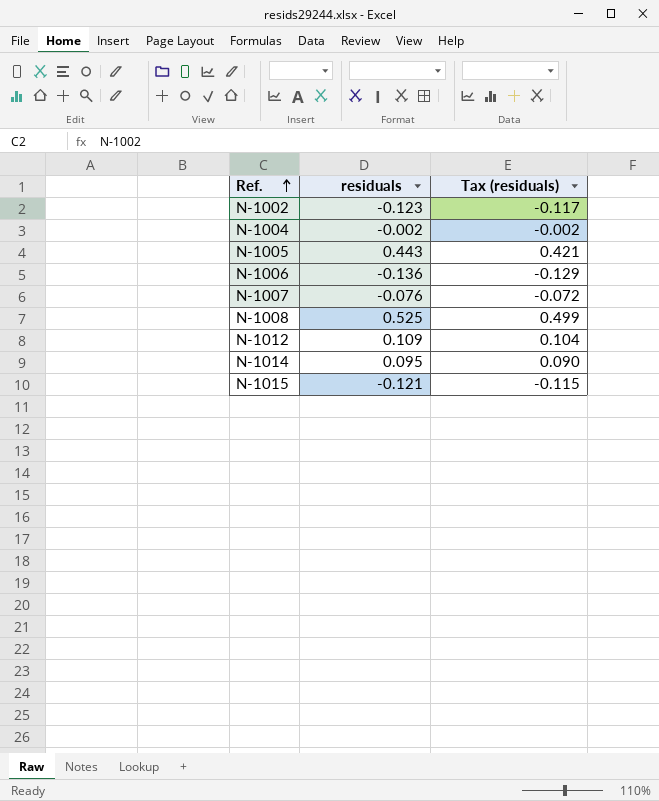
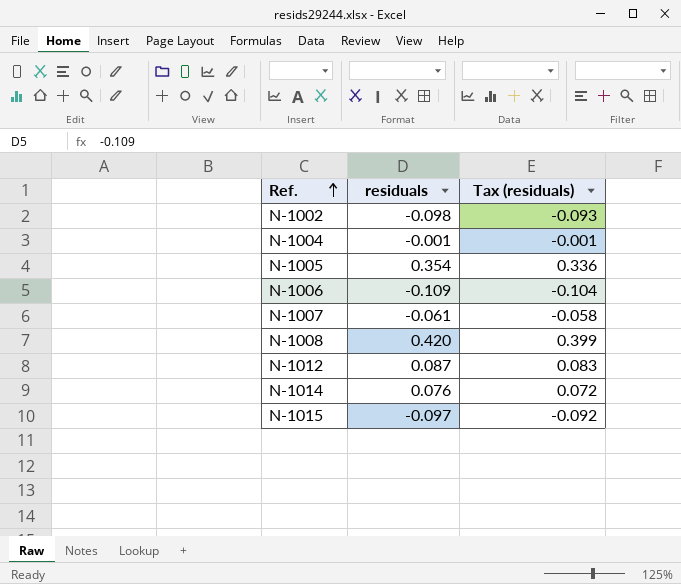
N-1002 | residuals: -0.123 -> -0.098
N-1002 | Tax (residuals): -0.117 -> -0.093
N-1004 | residuals: -0.002 -> -0.001
N-1004 | Tax (residuals): -0.002 -> -0.001
N-1005 | residuals: 0.443 -> 0.354
N-1005 | Tax (residuals): 0.421 -> 0.336
N-1006 | residuals: -0.136 -> -0.109
N-1006 | Tax (residuals): -0.129 -> -0.104
N-1007 | residuals: -0.076 -> -0.061
N-1007 | Tax (residuals): -0.072 -> -0.058
N-1008 | residuals: 0.525 -> 0.420
N-1008 | Tax (residuals): 0.499 -> 0.399
N-1012 | residuals: 0.109 -> 0.087
N-1012 | Tax (residuals): 0.104 -> 0.083
N-1014 | residuals: 0.095 -> 0.076
N-1014 | Tax (residuals): 0.090 -> 0.072
N-1015 | residuals: -0.121 -> -0.097
N-1015 | Tax (residuals): -0.115 -> -0.092

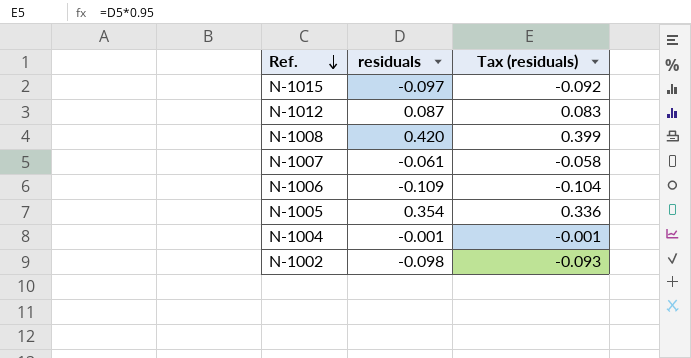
row order: Ref. ascending -> Ref. descending
row N-1014: 0.076 | 0.072 -> none

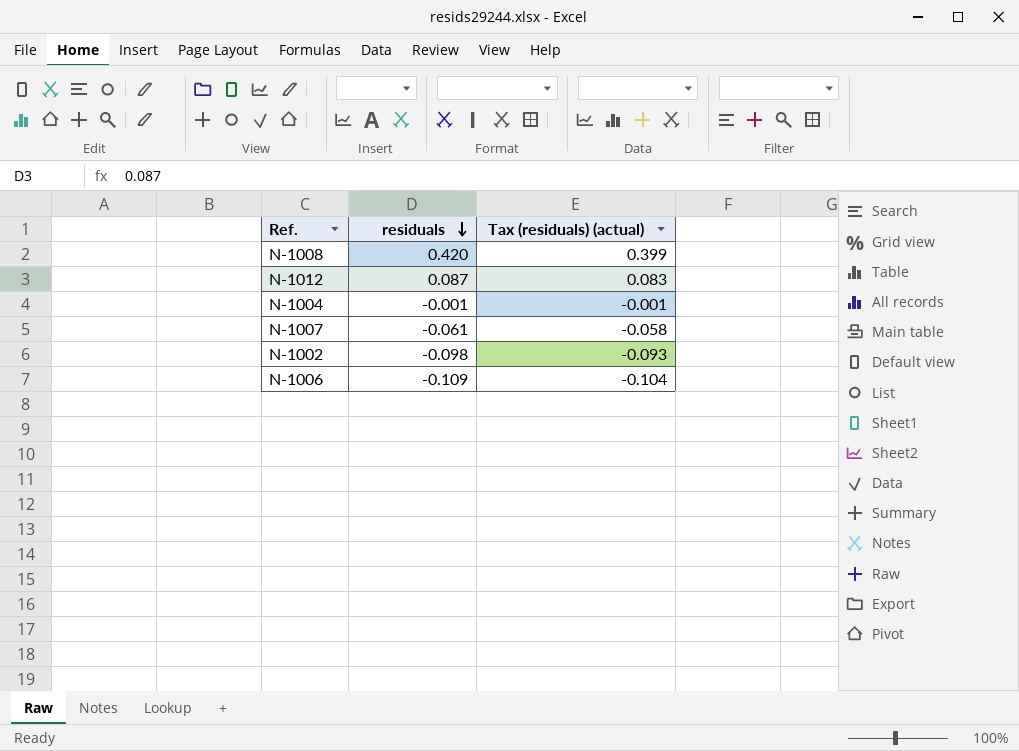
row order: Ref. descending -> residuals descending
column name: Tax (residuals) -> Tax (residuals) (actual)
row N-1015: -0.097 | -0.092 -> none
row N-1005: 0.354 | 0.336 -> none

